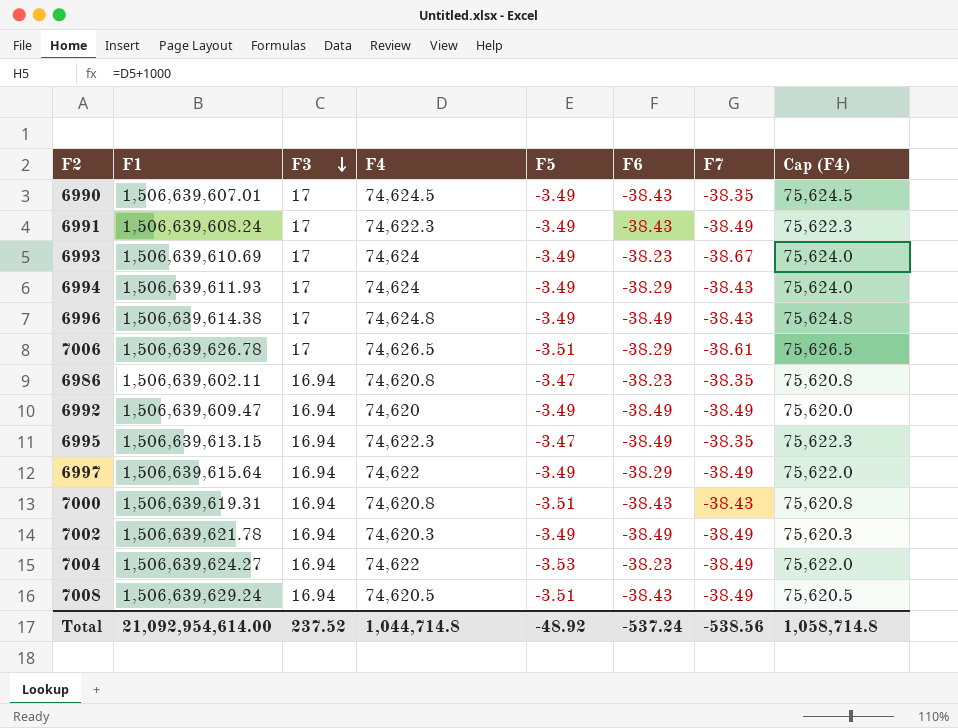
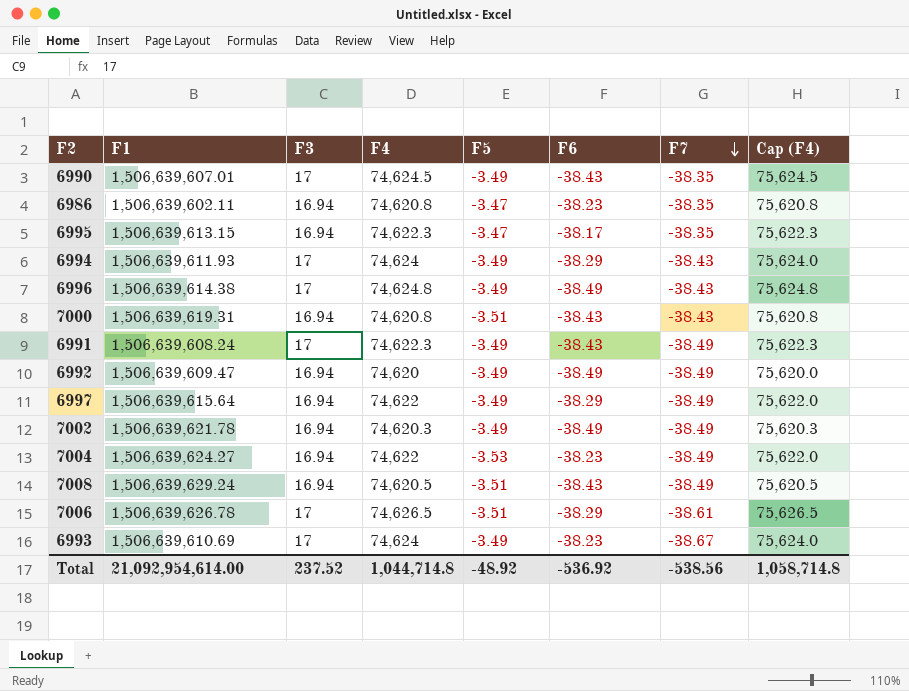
row order: F3 descending -> F7 descending
6995 | F6: -38.49 -> -38.17
Total | F6: -537.24 -> -536.92

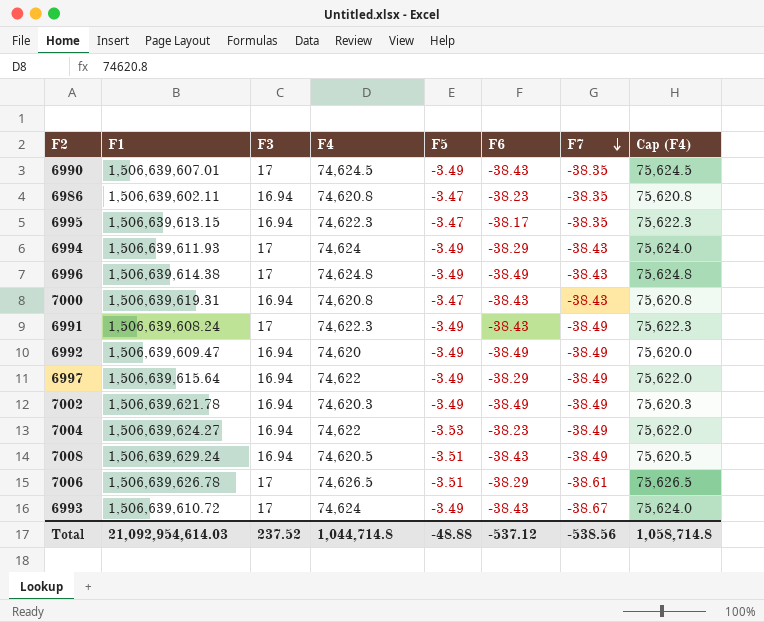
7000 | F5: -3.51 -> -3.47
6993 | F1: 1,506,639,610.69 -> 1,506,639,610.72
6993 | F6: -38.23 -> -38.43
Total | F1: 21,092,954,614.00 -> 21,092,954,614.03
Total | F5: -48.92 -> -48.88
Total | F6: -536.92 -> -537.12

